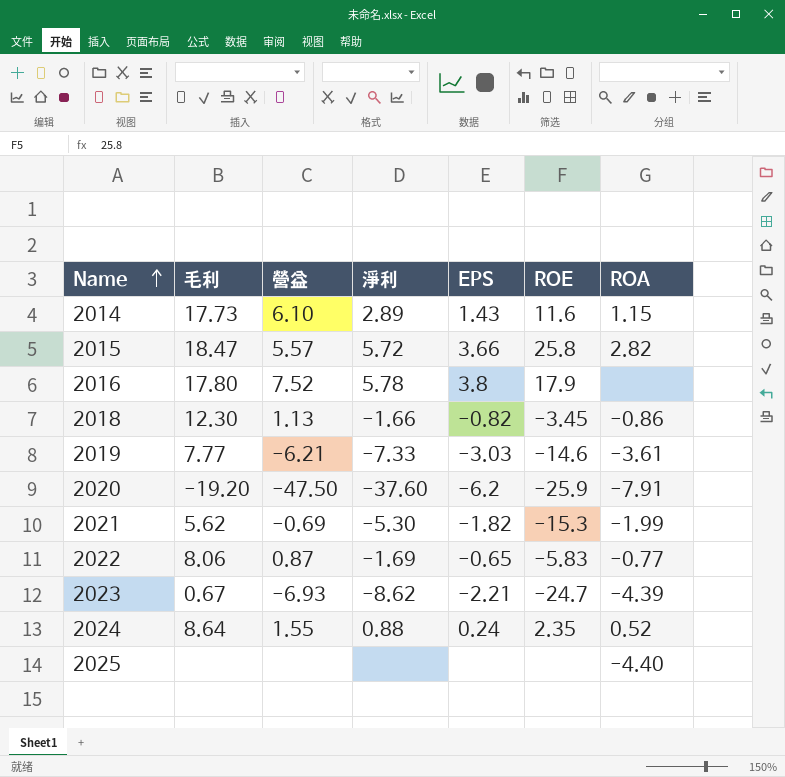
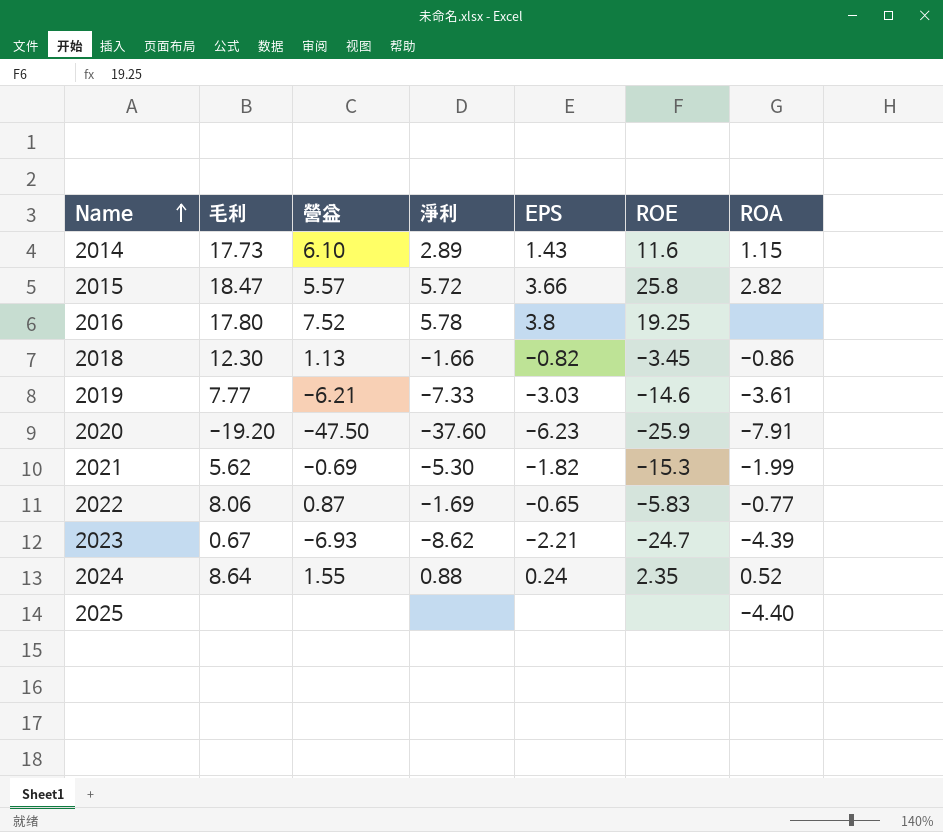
2016 | ROE: 17.9 -> 19.25
2020 | EPS: -6.2 -> -6.23

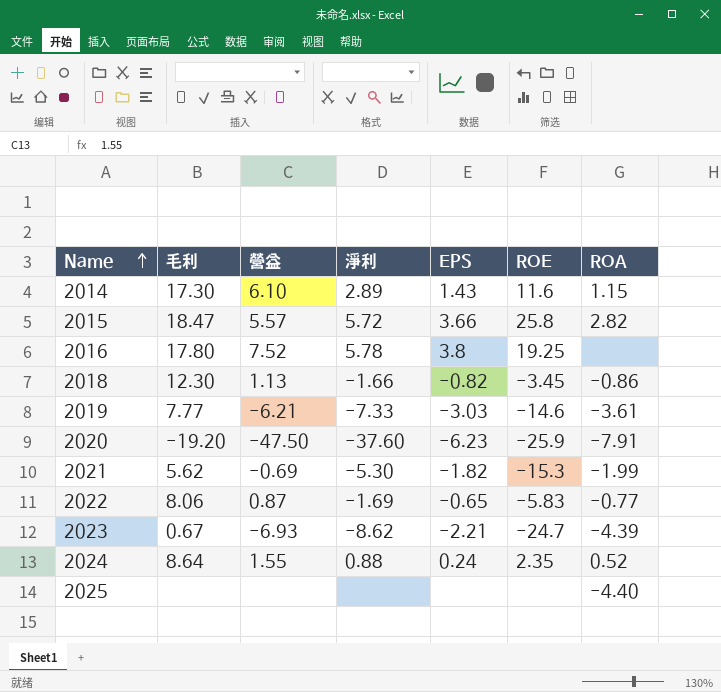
2014 | 毛利: 17.73 -> 17.30

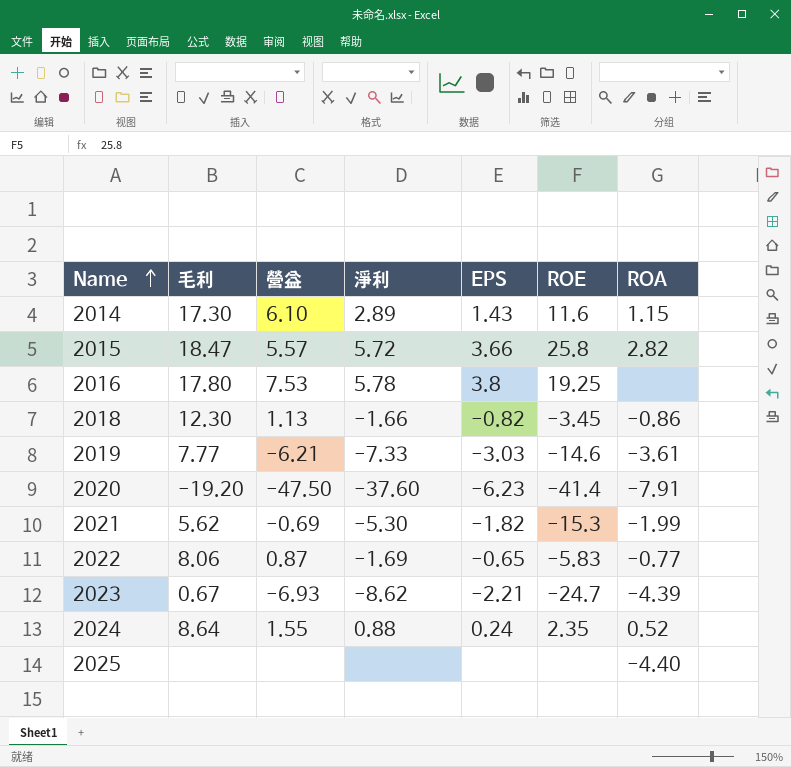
2016 | 營益: 7.52 -> 7.53
2020 | ROE: -25.9 -> -41.4

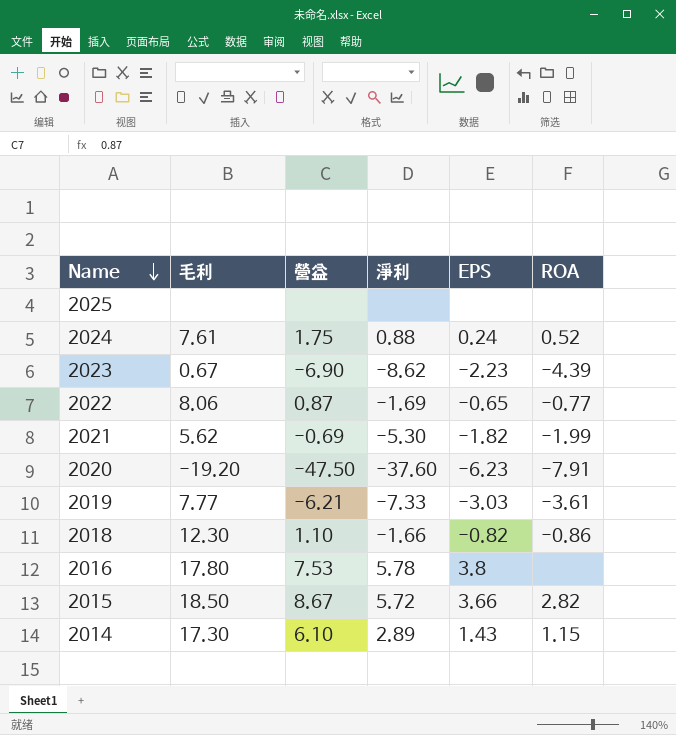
row order: Name ascending -> Name descending
column ROE | position: 6 -> none
2025 | ROA: -4.40 -> none
2024 | 毛利: 8.64 -> 7.61
2024 | 營益: 1.55 -> 1.75
2023 | 營益: -6.93 -> -6.90
2023 | EPS: -2.21 -> -2.23
2018 | 營益: 1.13 -> 1.10
2015 | 毛利: 18.47 -> 18.50
2015 | 營益: 5.57 -> 8.67

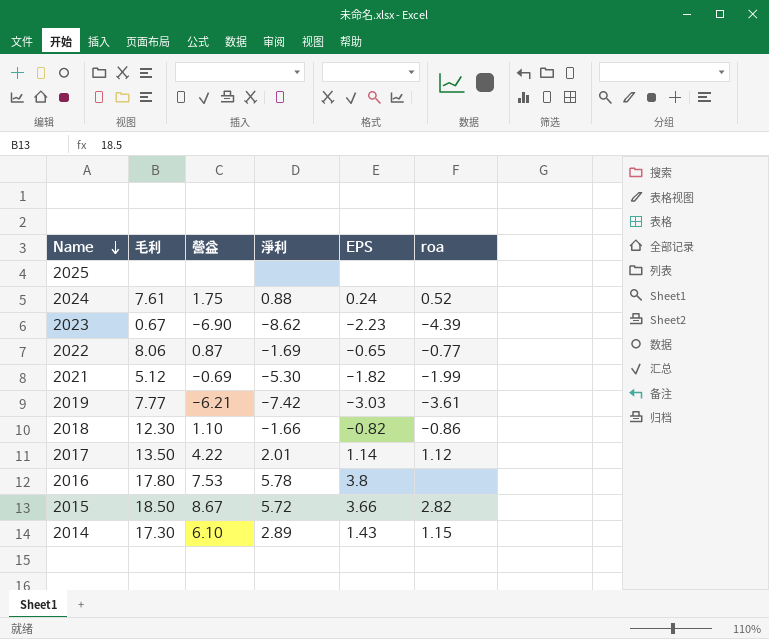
column name: ROA -> roa
row 2020: -19.20 | -47.50 | -37.60 | -6.23 | -7.91 -> none
2021 | 毛利: 5.62 -> 5.12
2019 | 淨利: -7.33 -> -7.42
row 2017: none -> 13.50 | 4.22 | 2.01 | 1.14 | 1.12

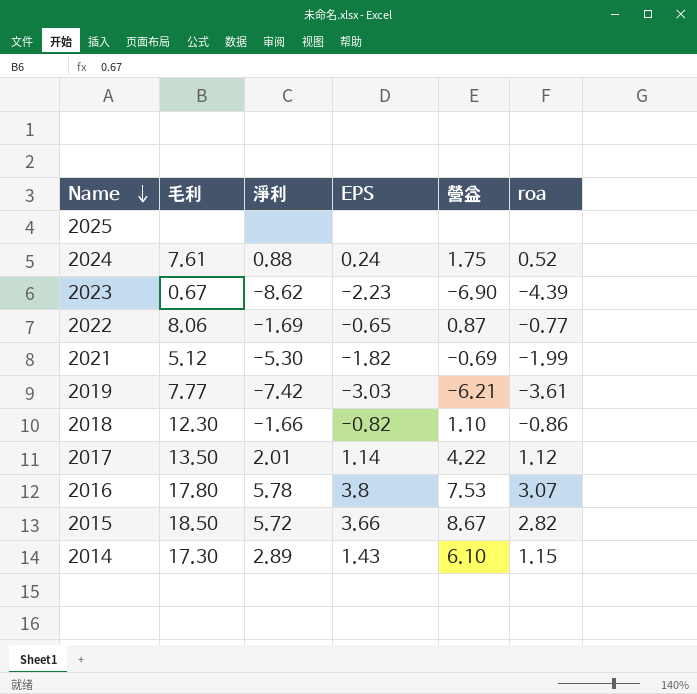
column 營益 | position: 3 -> 5
2016 | roa: none -> 3.07

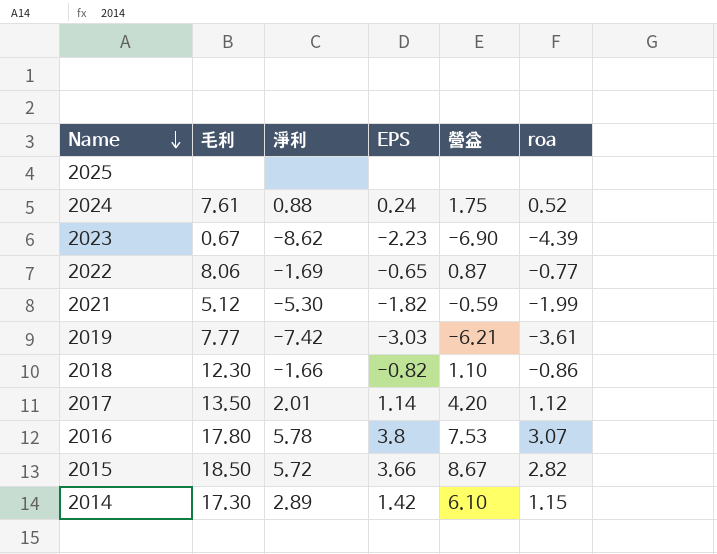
2021 | 營益: -0.69 -> -0.59
2017 | 營益: 4.22 -> 4.20
2014 | EPS: 1.43 -> 1.42

